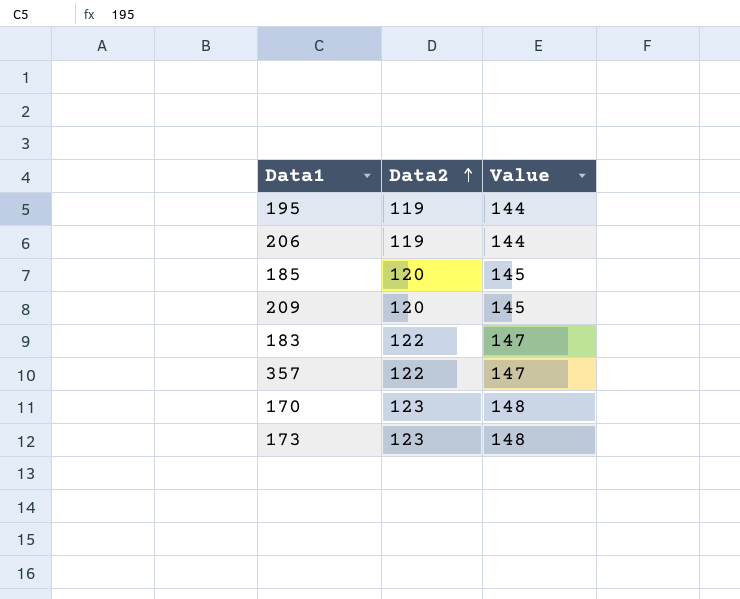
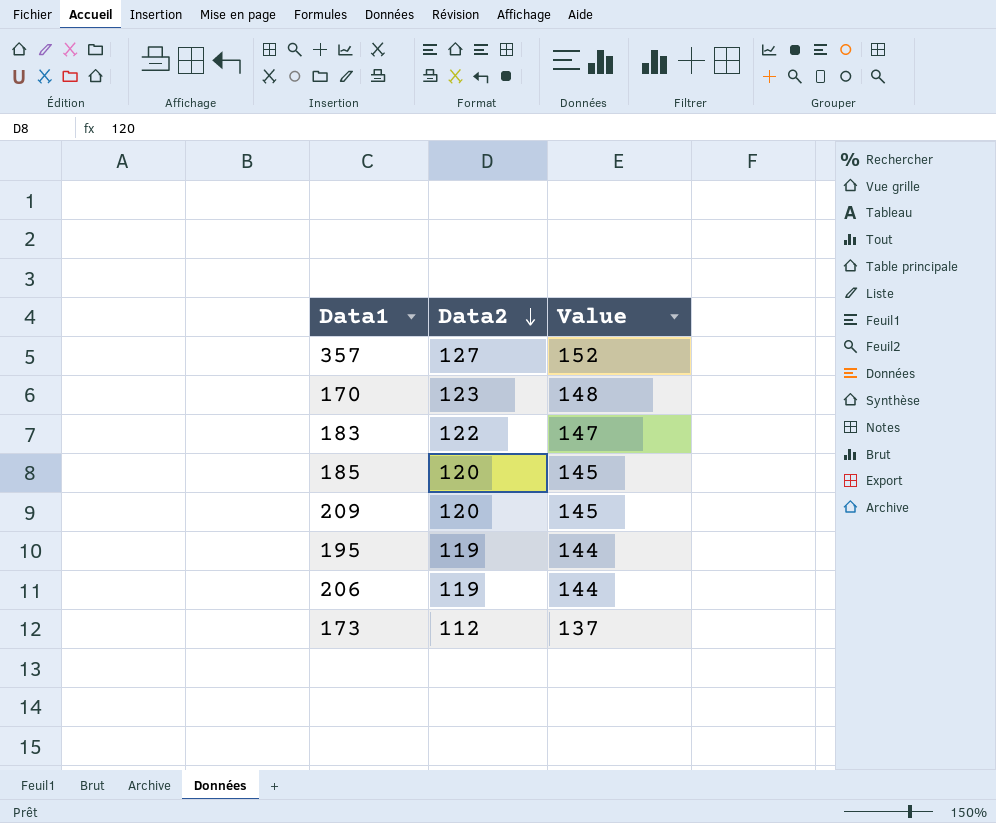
row order: Data2 ascending -> Data2 descending
357 | Data2: 122 -> 127
357 | Value: 147 -> 152
173 | Data2: 123 -> 112
173 | Value: 148 -> 137

